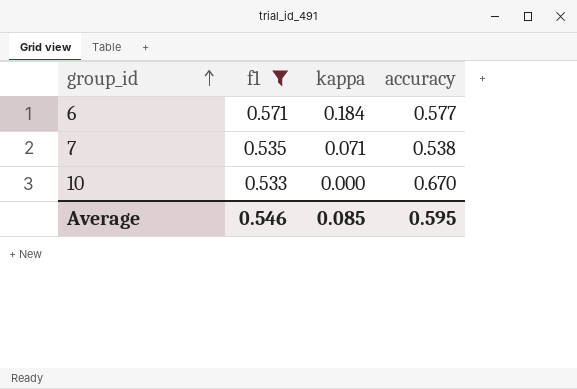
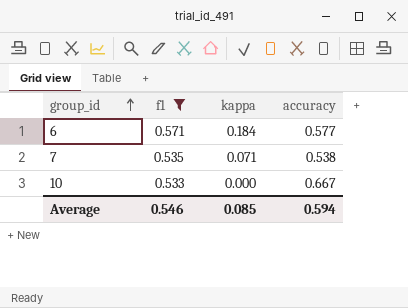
10 | accuracy: 0.670 -> 0.667
Average | accuracy: 0.595 -> 0.594

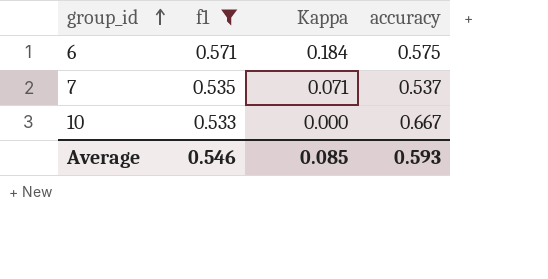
column name: kappa -> Kappa
6 | accuracy: 0.577 -> 0.575
7 | accuracy: 0.538 -> 0.537
Average | accuracy: 0.594 -> 0.593

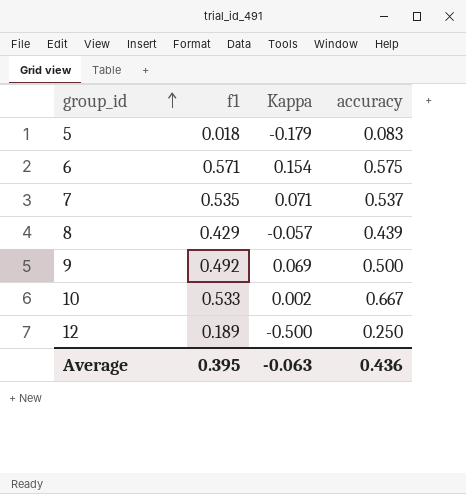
filter: f1 >= 0.533 -> none
6 | Kappa: 0.184 -> 0.154
10 | Kappa: 0.000 -> 0.002
Average | f1: 0.546 -> 0.395
Average | Kappa: 0.085 -> -0.063
Average | accuracy: 0.593 -> 0.436

